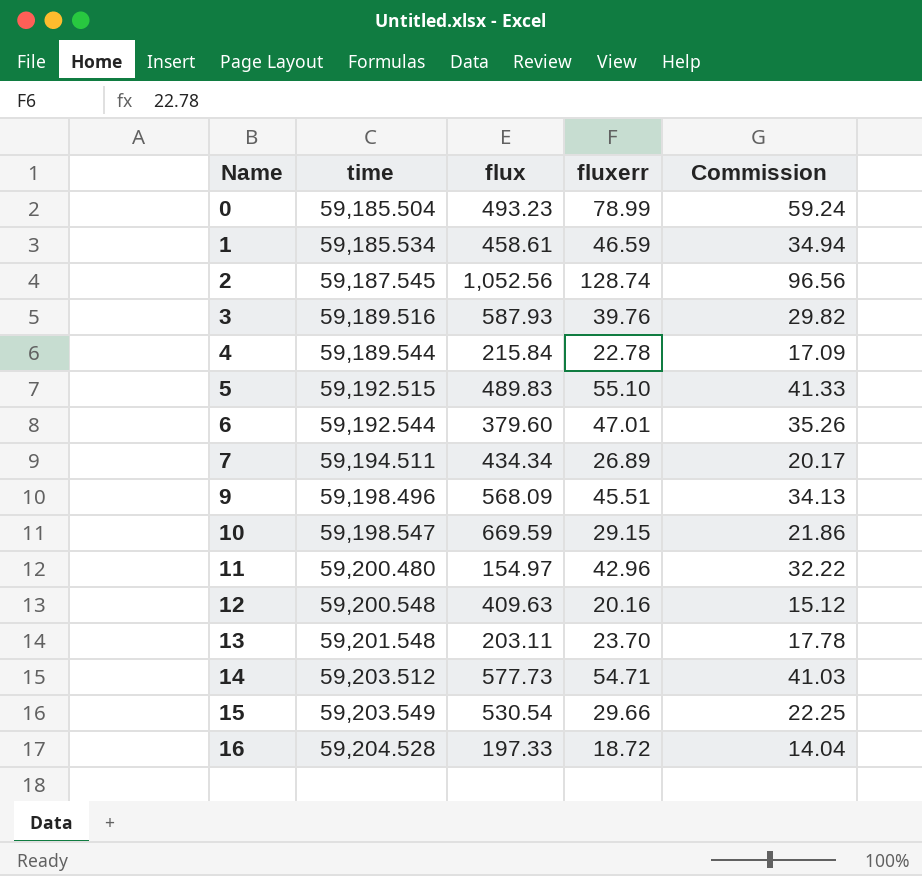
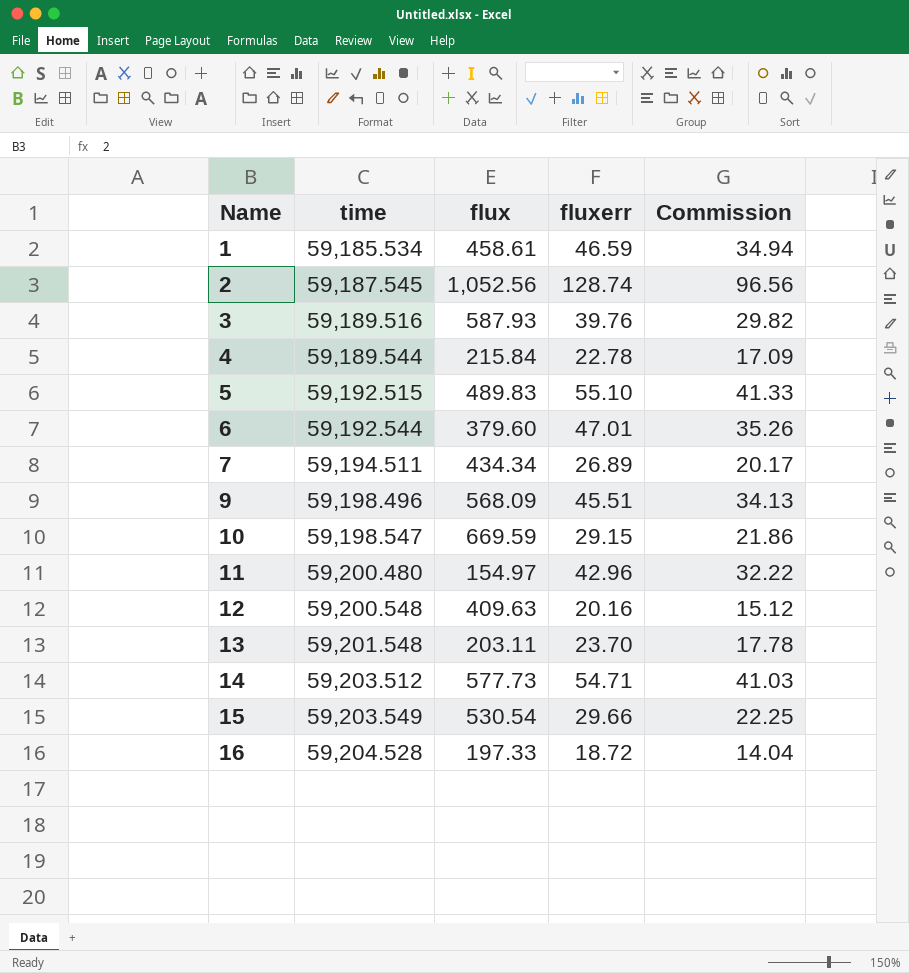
row 0: 59,185.504 | 493.23 | 78.99 | 59.24 -> none

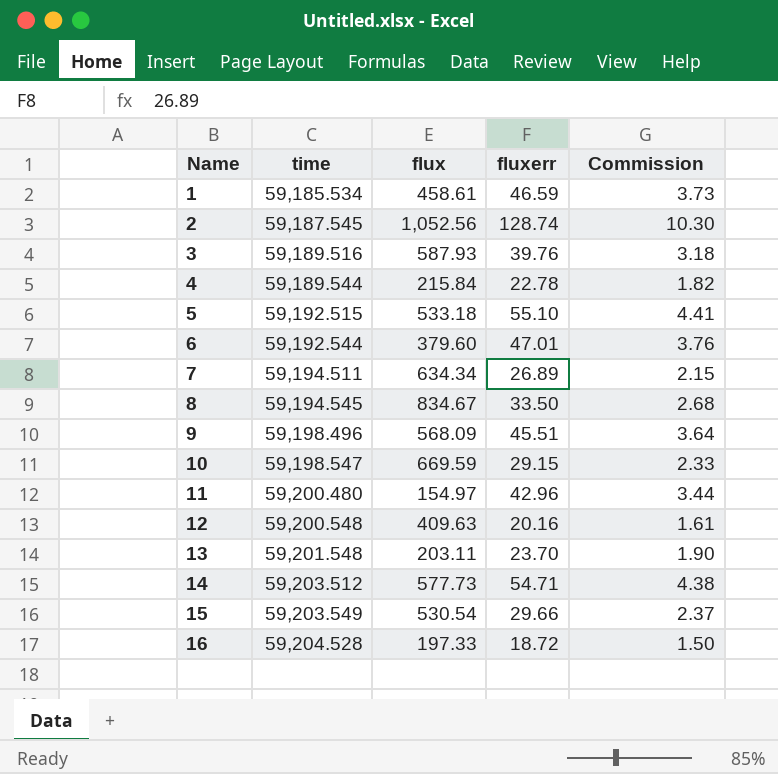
column Commission | formula: [fluxerr] * 0.75 -> [fluxerr] * 0.08
5 | flux: 489.83 -> 533.18
7 | flux: 434.34 -> 634.34
row 8: none -> 59,194.545 | 834.67 | 33.50 | 2.68

